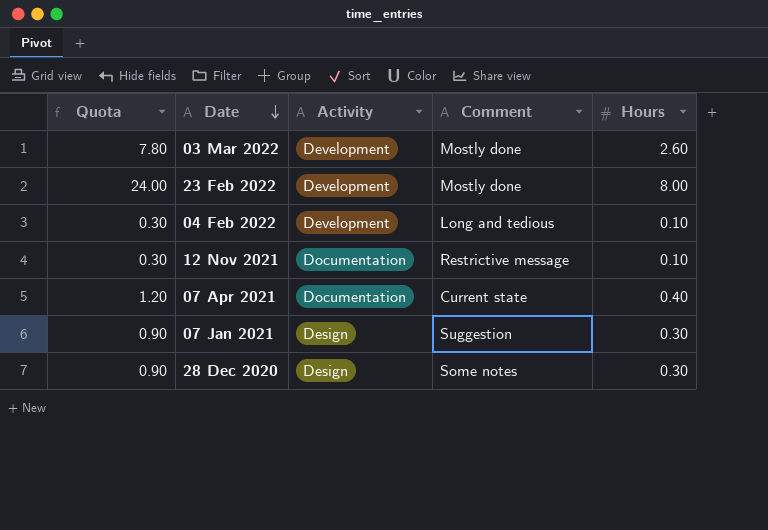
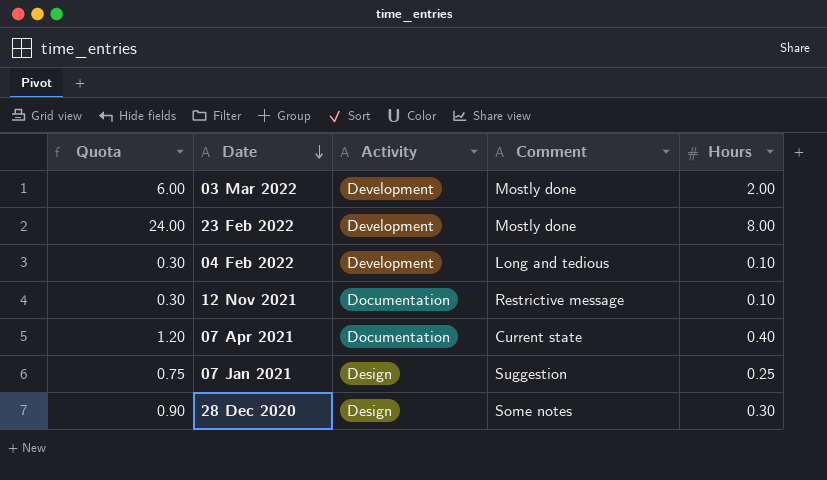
03 Mar 2022 | Quota: 7.80 -> 6.00
03 Mar 2022 | Hours: 2.60 -> 2.00
07 Jan 2021 | Quota: 0.90 -> 0.75
07 Jan 2021 | Hours: 0.30 -> 0.25

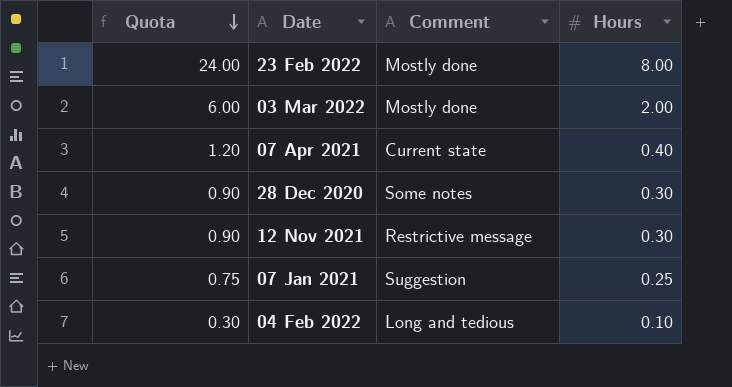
row order: Date descending -> Quota descending
column Activity | position: 3 -> none
12 Nov 2021 | Quota: 0.30 -> 0.90
12 Nov 2021 | Hours: 0.10 -> 0.30

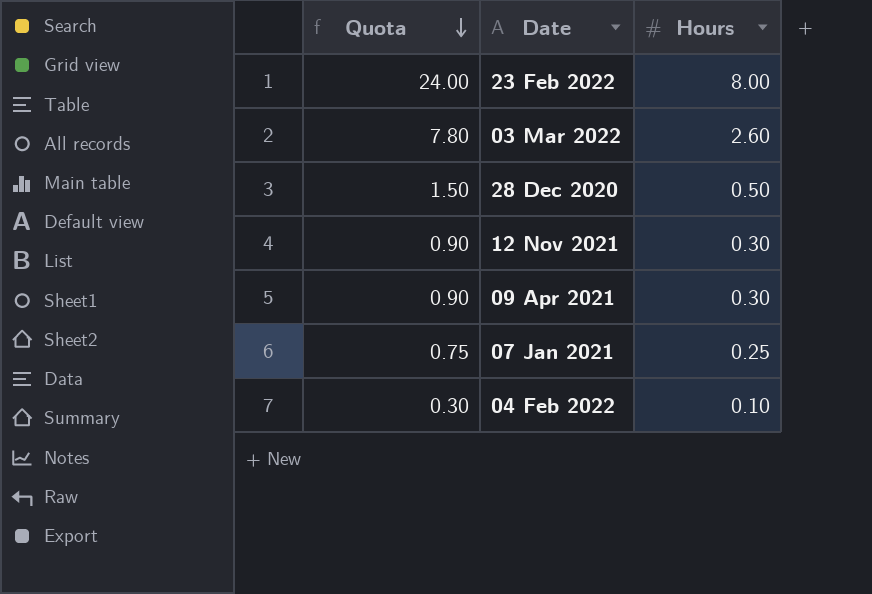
column Comment | position: 3 -> none
row 07 Apr 2021: 1.20 | Current state | 0.40 -> none
03 Mar 2022 | Quota: 6.00 -> 7.80
03 Mar 2022 | Hours: 2.00 -> 2.60
28 Dec 2020 | Quota: 0.90 -> 1.50
28 Dec 2020 | Hours: 0.30 -> 0.50
row 09 Apr 2021: none -> 0.90 | 0.30

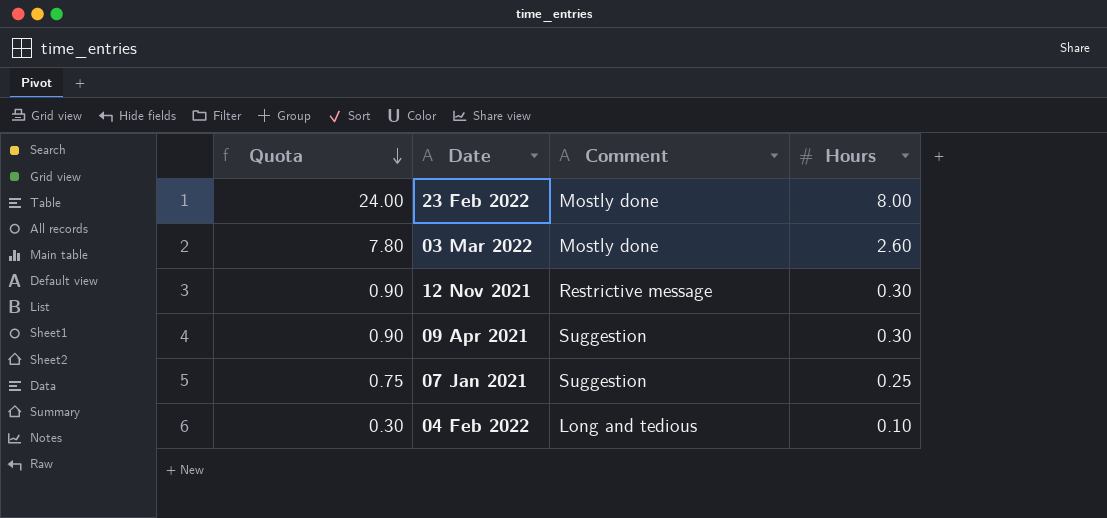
column Comment | position: none -> 3
row 28 Dec 2020: 1.50 | 0.50 -> none

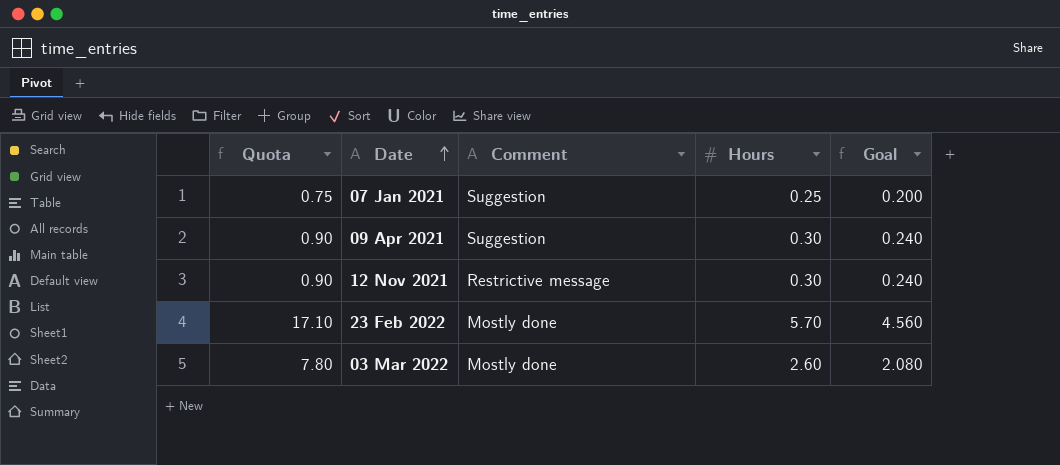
row order: Quota descending -> Date ascending
column Goal | formula: none -> [Hours] * 0.8
row 04 Feb 2022: 0.30 | Long and tedious | 0.10 -> none
23 Feb 2022 | Quota: 24.00 -> 17.10
23 Feb 2022 | Hours: 8.00 -> 5.70

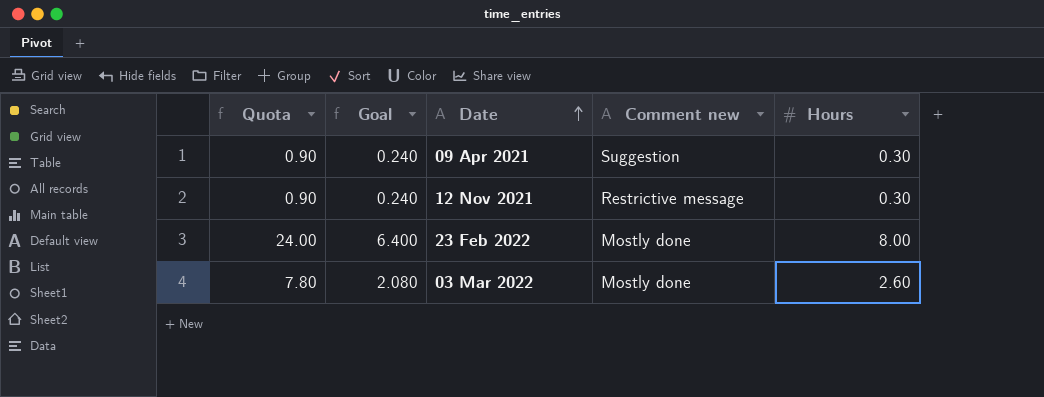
column Goal | position: 5 -> 2
column name: Comment -> Comment new
row 07 Jan 2021: 0.75 | Suggestion | 0.25 | 0.200 -> none
23 Feb 2022 | Quota: 17.10 -> 24.00
23 Feb 2022 | Goal: 4.560 -> 6.400
23 Feb 2022 | Hours: 5.70 -> 8.00

